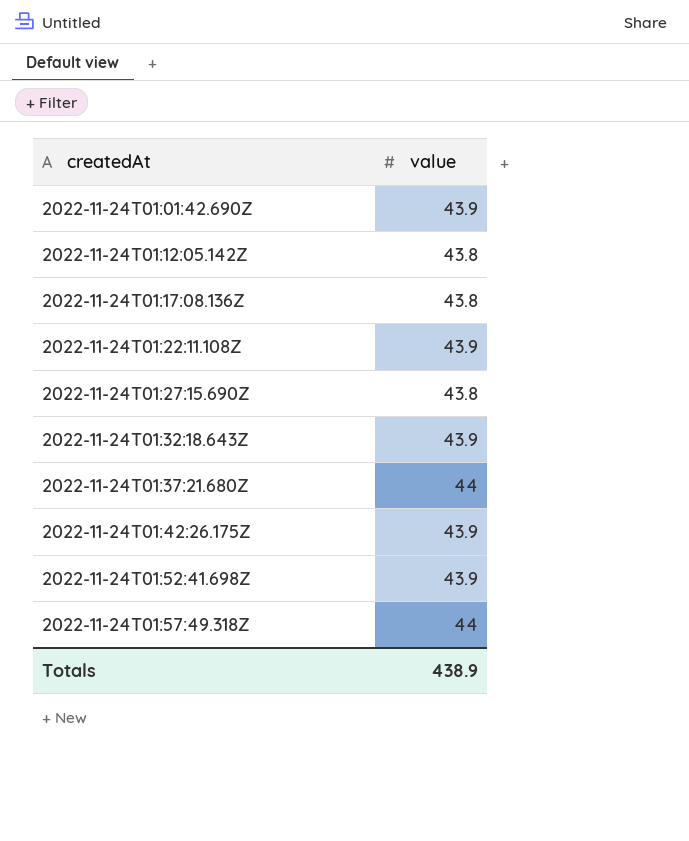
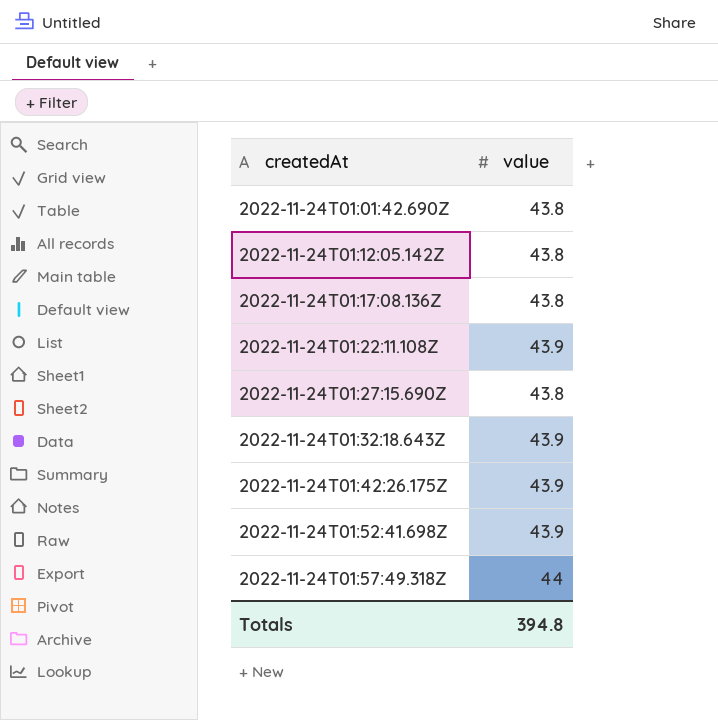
row 2022-11-24T01:37:21.680Z: 44 -> none
2022-11-24T01:01:42.690Z | value: 43.9 -> 43.8
Totals | value: 438.9 -> 394.8

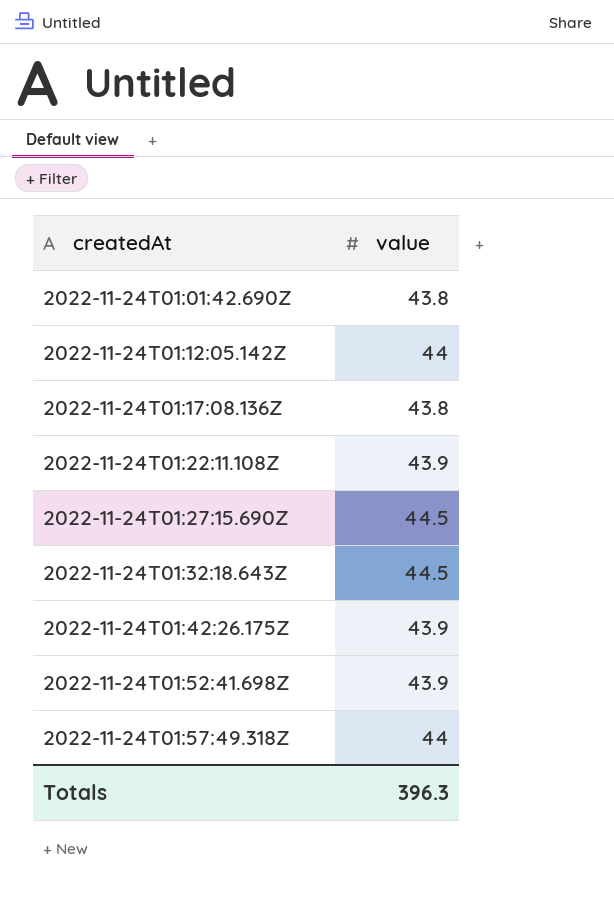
2022-11-24T01:12:05.142Z | value: 43.8 -> 44
2022-11-24T01:27:15.690Z | value: 43.8 -> 44.5
2022-11-24T01:32:18.643Z | value: 43.9 -> 44.5
Totals | value: 394.8 -> 396.3

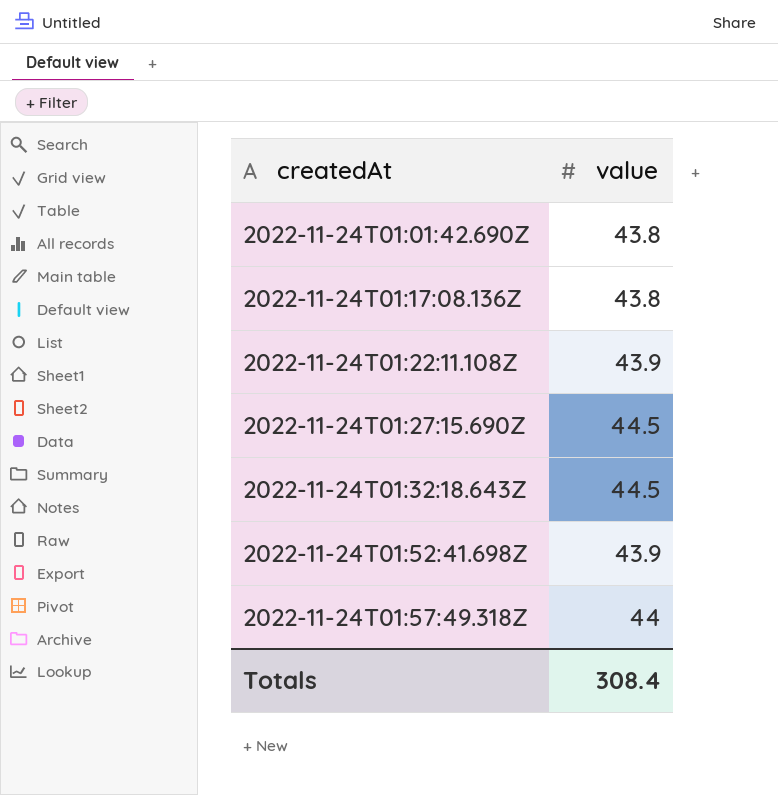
row 2022-11-24T01:12:05.142Z: 44 -> none
row 2022-11-24T01:42:26.175Z: 43.9 -> none
Totals | value: 396.3 -> 308.4

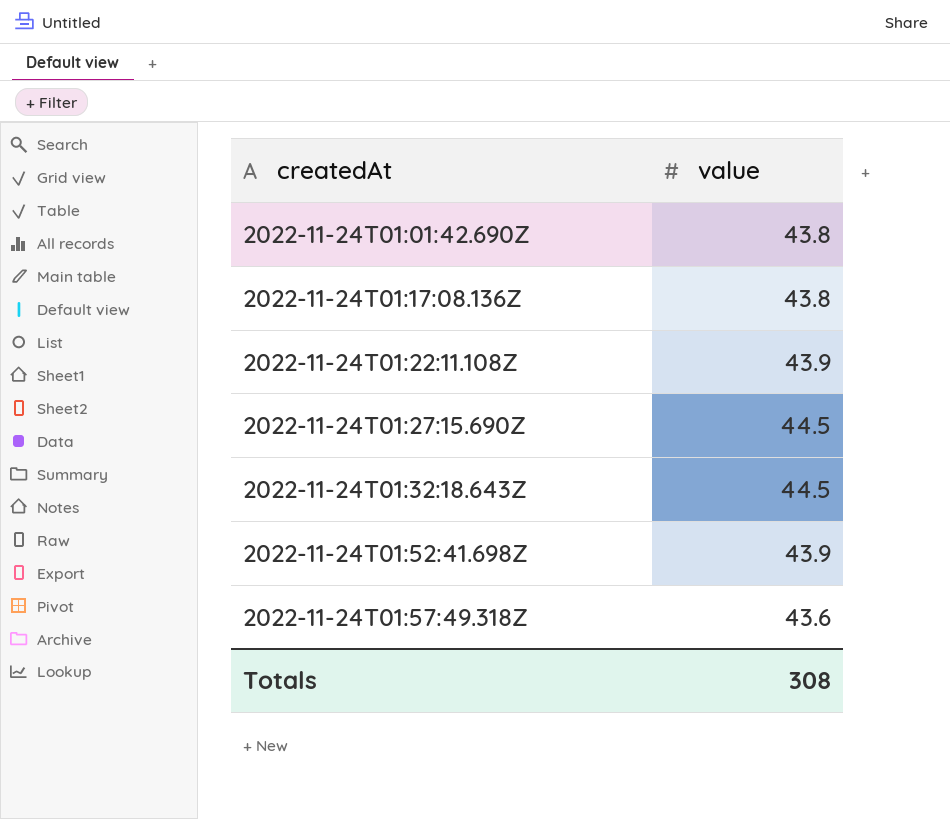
2022-11-24T01:57:49.318Z | value: 44 -> 43.6
Totals | value: 308.4 -> 308

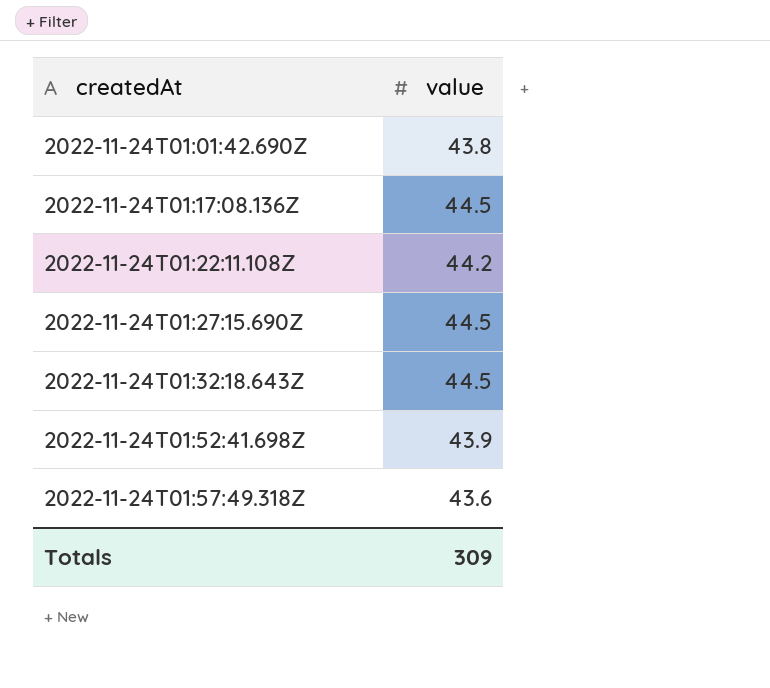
2022-11-24T01:17:08.136Z | value: 43.8 -> 44.5
2022-11-24T01:22:11.108Z | value: 43.9 -> 44.2
Totals | value: 308 -> 309

